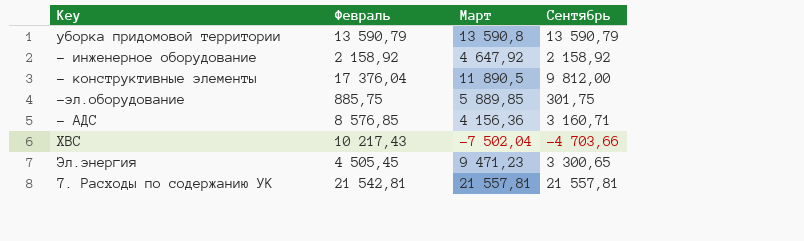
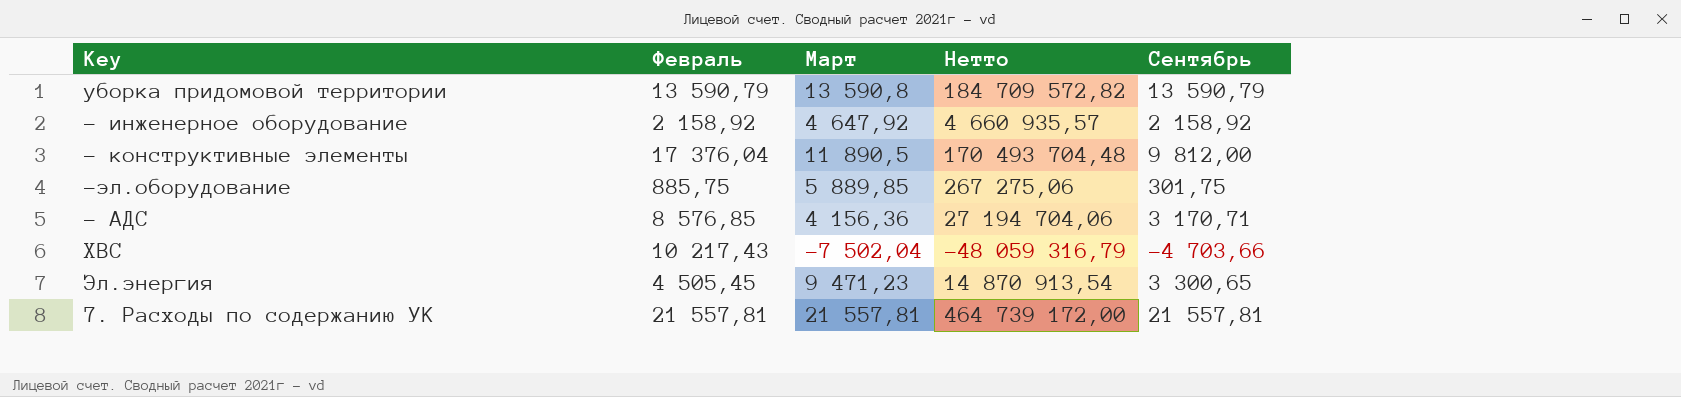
column Нетто | formula: none -> [Февраль] * [Сентябрь]
- АДС | Сентябрь: 3 160,71 -> 3 170,71
7. Расходы по содержанию УК | Февраль: 21 542,81 -> 21 557,81

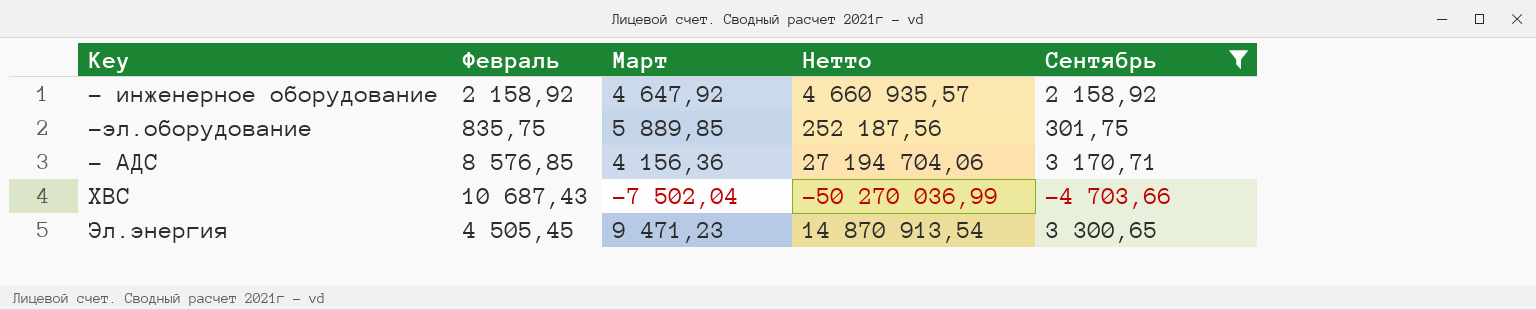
filter: none -> Сентябрь <= 3 300,65
-эл.оборудование | Февраль: 885,75 -> 835,75
-эл.оборудование | Нетто: 267 275,06 -> 252 187,56
ХВС | Февраль: 10 217,43 -> 10 687,43
ХВС | Нетто: -48 059 316,79 -> -50 270 036,99

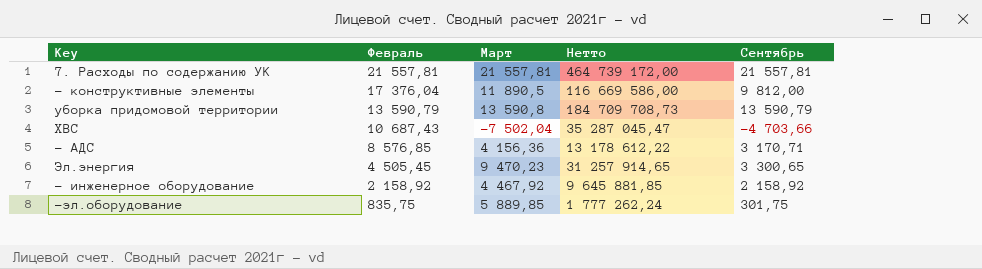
filter: Сентябрь <= 3 300,65 -> none
row order: none -> Февраль descending
column Нетто | formula: [Февраль] * [Сентябрь] -> [Март] * [Сентябрь]
Эл.энергия | Март: 9 471,23 -> 9 470,23
- инженерное оборудование | Март: 4 647,92 -> 4 467,92

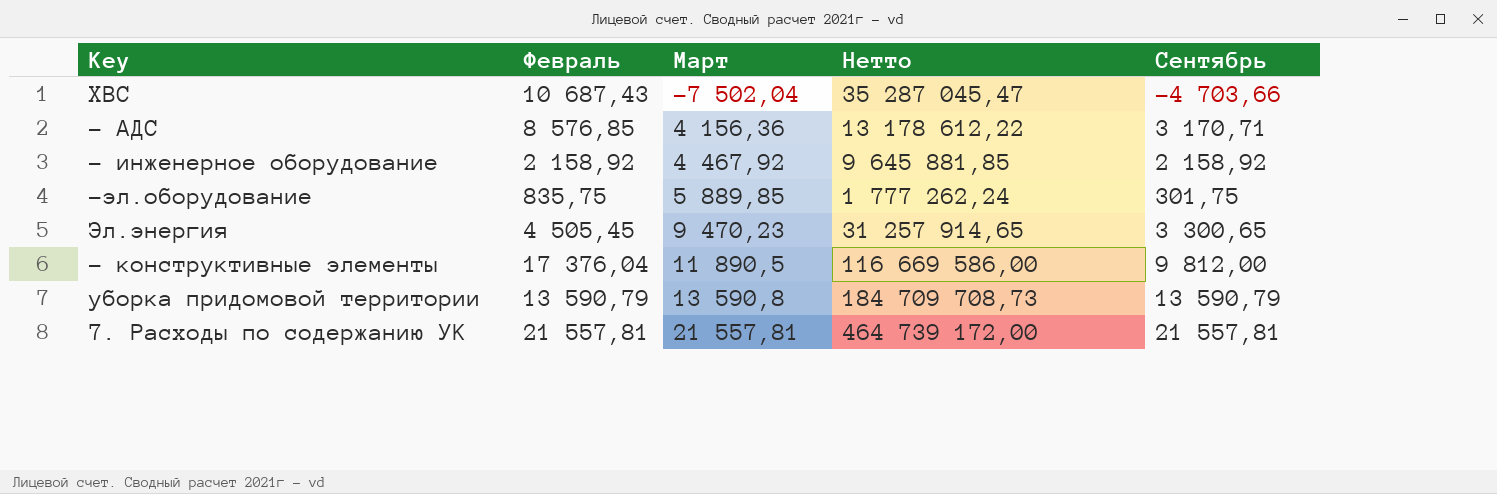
row order: Февраль descending -> Март ascending

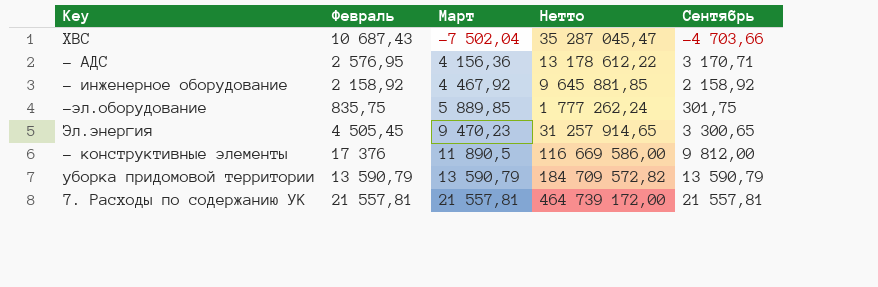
- АДС | Февраль: 8 576,85 -> 2 576,95
- конструктивные элементы | Февраль: 17 376,04 -> 17 376
уборка придомовой территории | Март: 13 590,8 -> 13 590,79
уборка придомовой территории | Нетто: 184 709 708,73 -> 184 709 572,82

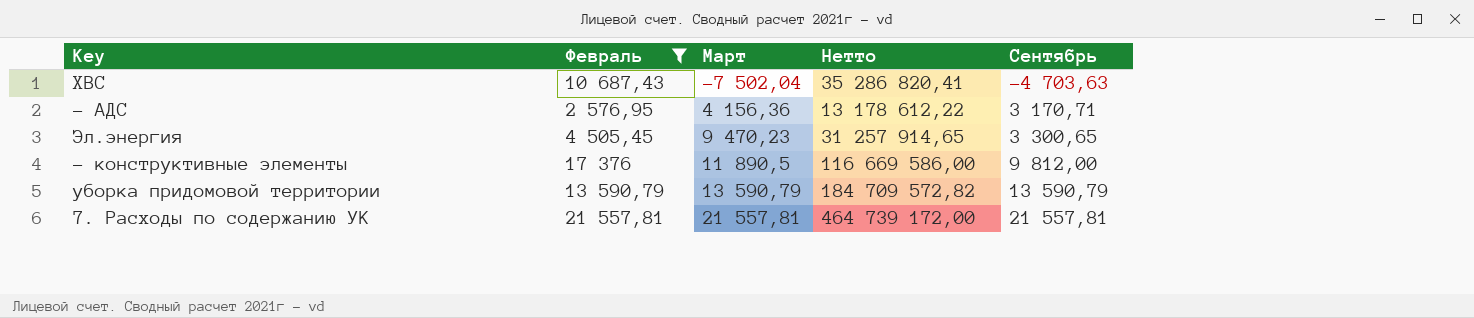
filter: none -> Февраль >= 2 576,95
ХВС | Нетто: 35 287 045,47 -> 35 286 820,41
ХВС | Сентябрь: -4 703,66 -> -4 703,63

